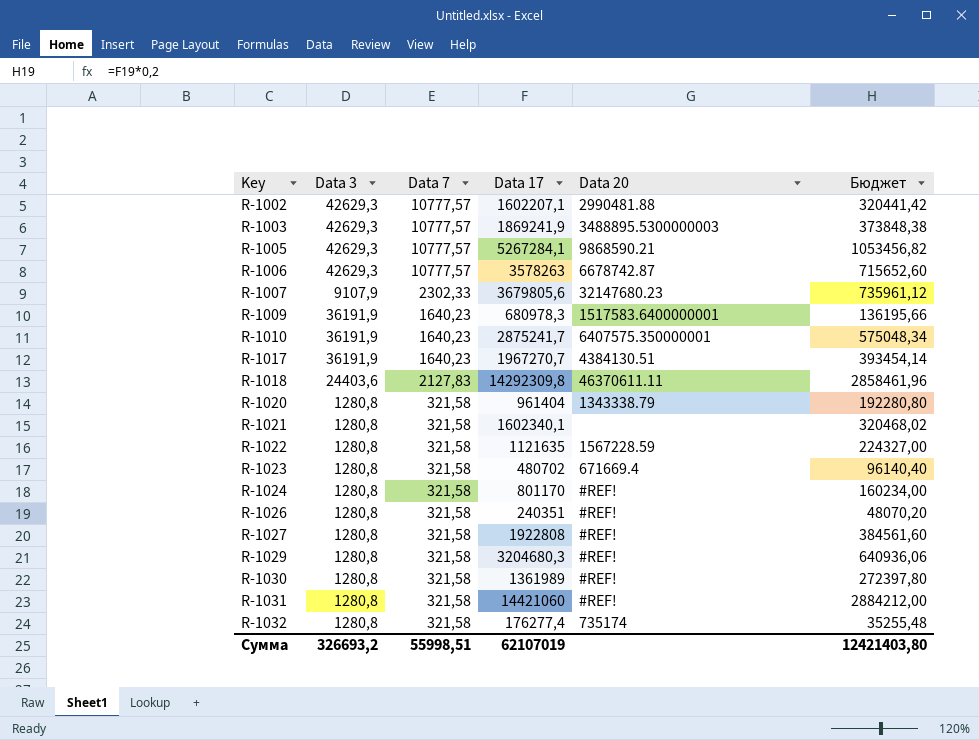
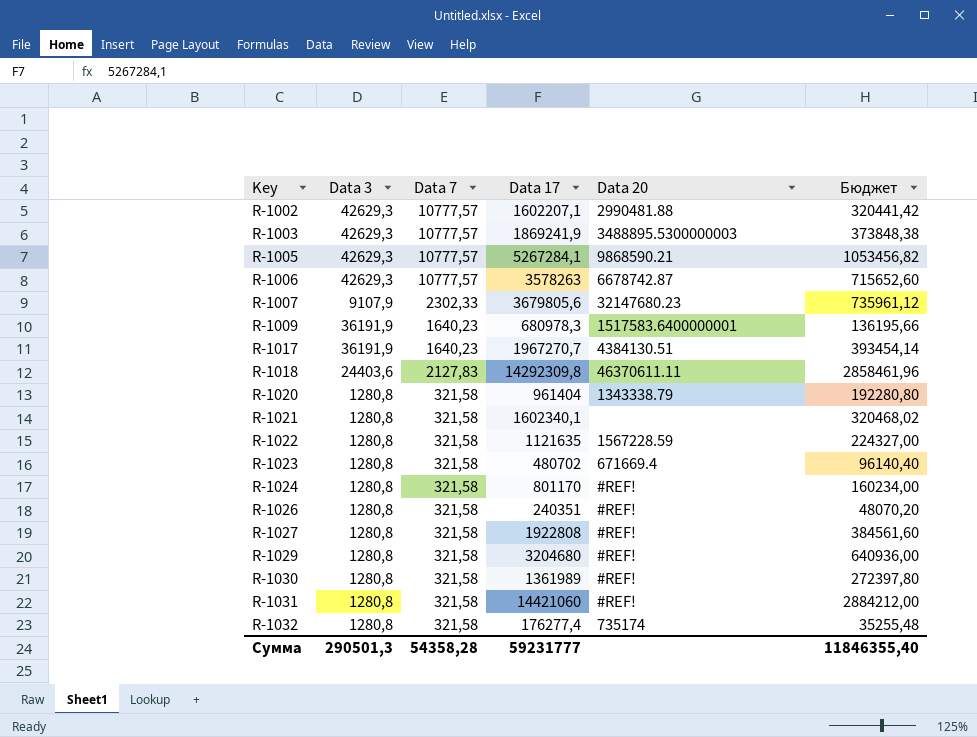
row R-1010: 36191,9 | 1640,23 | 2875241,7 | 6407575.350000001 | 575048,34 -> none
R-1029 | Data 17: 3204680,3 -> 3204680
R-1029 | Бюджет: 640936,06 -> 640936,00
Сумма | Data 3: 326693,2 -> 290501,3
Сумма | Data 7: 55998,51 -> 54358,28
Сумма | Data 17: 62107019 -> 59231777
Сумма | Бюджет: 12421403,80 -> 11846355,40

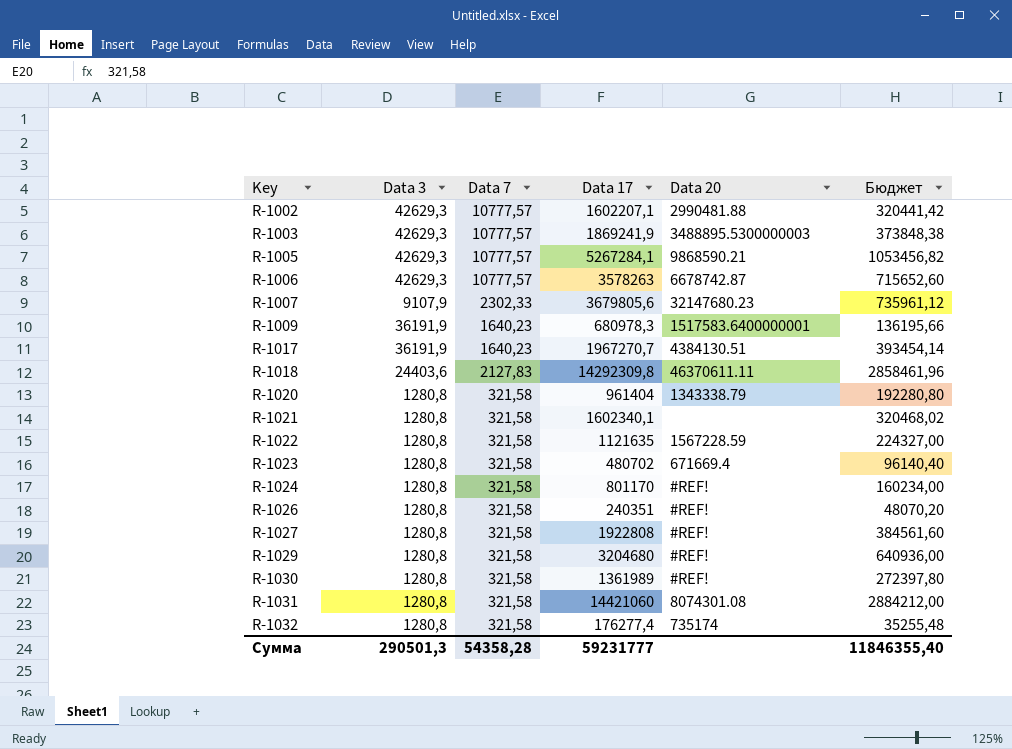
R-1031 | Data 20: #REF! -> 8074301.08

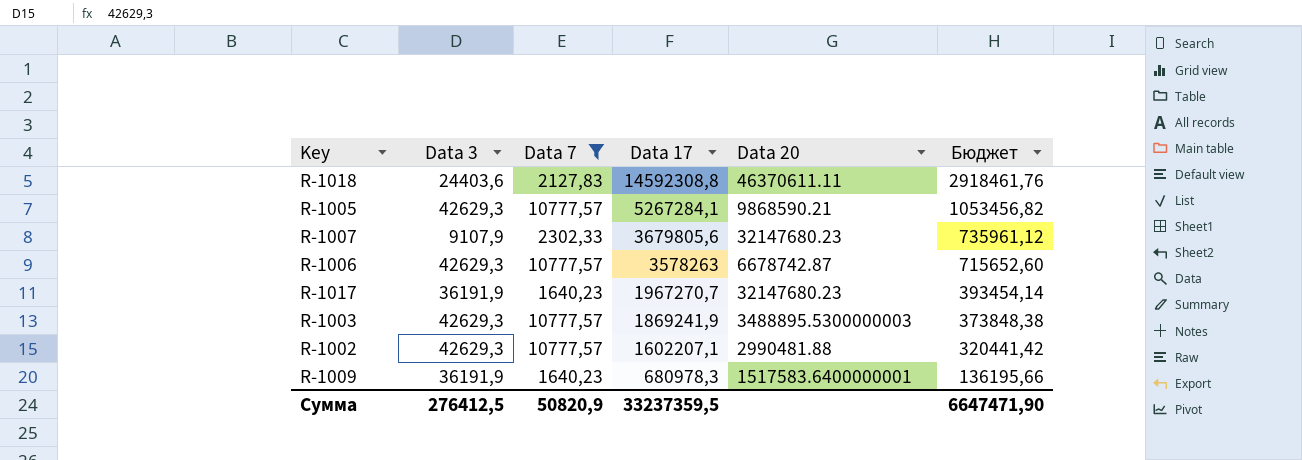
filter: none -> Data 7 != 321,58
row order: Key ascending -> Data 17 descending
R-1018 | Data 17: 14292309,8 -> 14592308,8
R-1018 | Бюджет: 2858461,96 -> 2918461,76
R-1017 | Data 20: 4384130.51 -> 32147680.23
Сумма | Data 3: 290501,3 -> 276412,5
Сумма | Data 7: 54358,28 -> 50820,9
Сумма | Data 17: 59231777 -> 33237359,5
Сумма | Бюджет: 11846355,40 -> 6647471,90

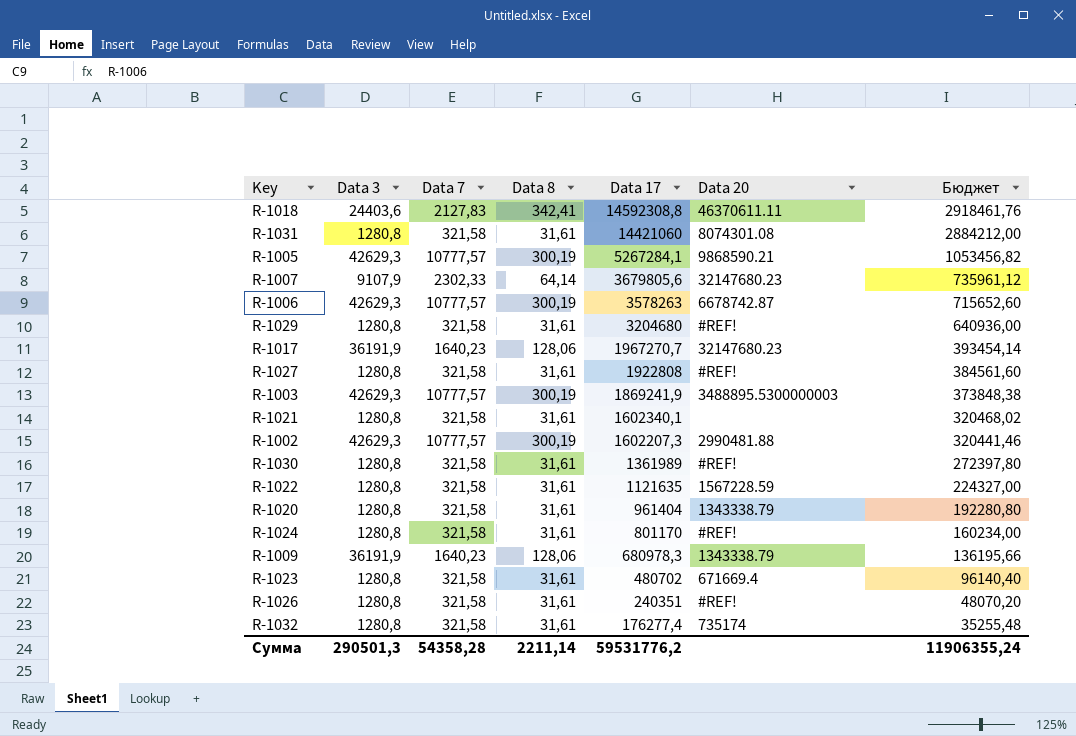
filter: Data 7 != 321,58 -> none
column Data 8 | position: none -> 4
R-1002 | Data 17: 1602207,1 -> 1602207,3
R-1002 | Бюджет: 320441,42 -> 320441,46
R-1009 | Data 20: 1517583.6400000001 -> 1343338.79
Сумма | Data 3: 276412,5 -> 290501,3
Сумма | Data 7: 50820,9 -> 54358,28
Сумма | Data 17: 33237359,5 -> 59531776,2
Сумма | Бюджет: 6647471,90 -> 11906355,24

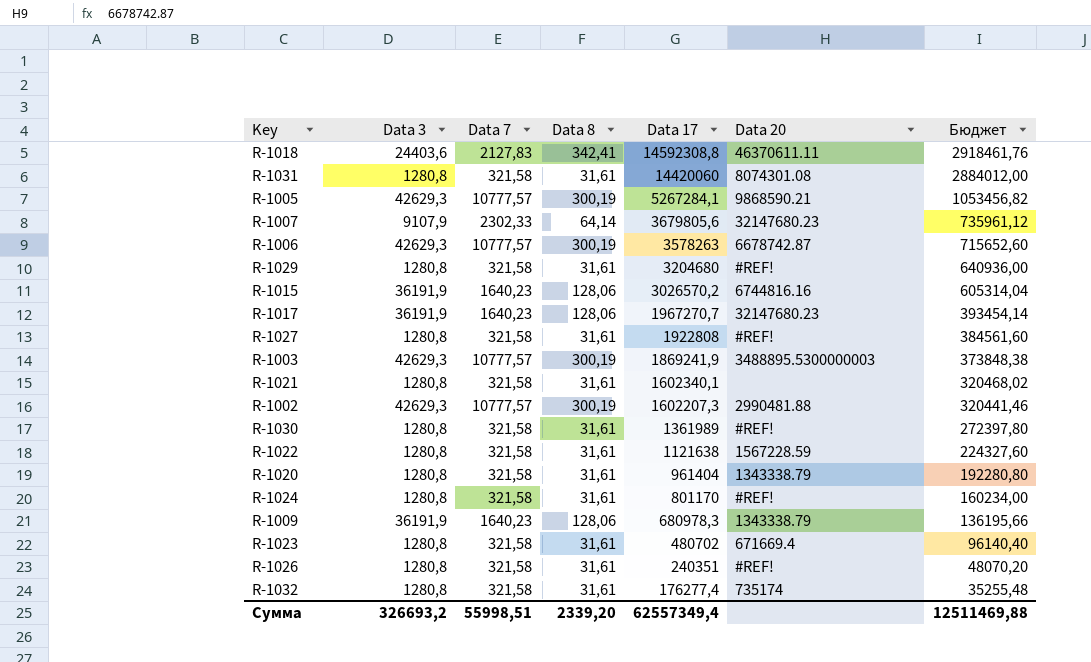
R-1031 | Data 17: 14421060 -> 14420060
R-1031 | Бюджет: 2884212,00 -> 2884012,00
row R-1015: none -> 36191,9 | 1640,23 | 128,06 | 3026570,2 | 6744816.16 | 605314,04
R-1022 | Data 17: 1121635 -> 1121638
R-1022 | Бюджет: 224327,00 -> 224327,60
Сумма | Data 3: 290501,3 -> 326693,2
Сумма | Data 7: 54358,28 -> 55998,51
Сумма | Data 8: 2211,14 -> 2339,20
Сумма | Data 17: 59531776,2 -> 62557349,4
Сумма | Бюджет: 11906355,24 -> 12511469,88

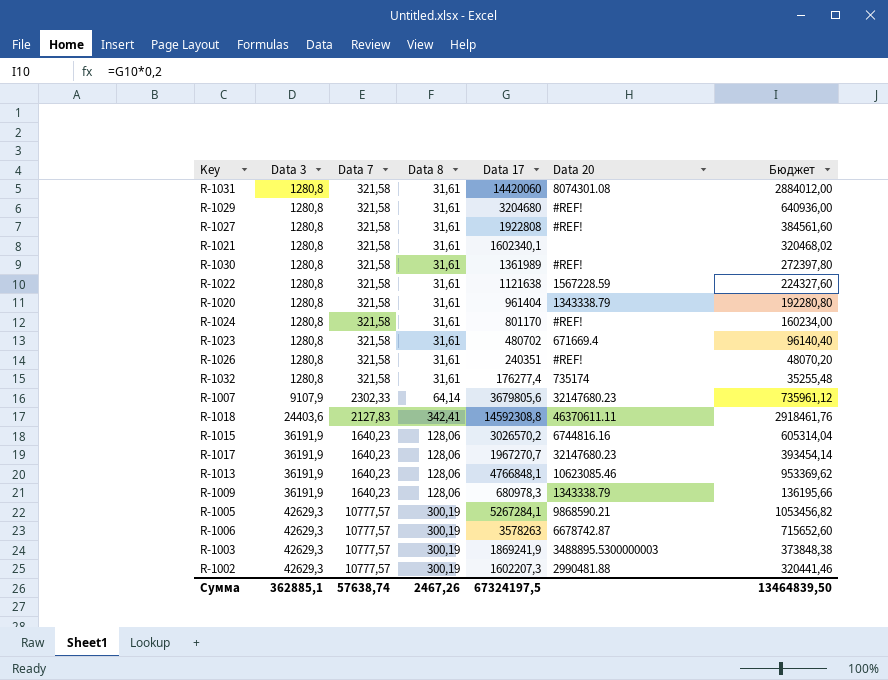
row order: Data 17 descending -> Data 3 ascending
row R-1013: none -> 36191,9 | 1640,23 | 128,06 | 4766848,1 | 10623085.46 | 953369,62
Сумма | Data 3: 326693,2 -> 362885,1
Сумма | Data 7: 55998,51 -> 57638,74
Сумма | Data 8: 2339,20 -> 2467,26
Сумма | Data 17: 62557349,4 -> 67324197,5
Сумма | Бюджет: 12511469,88 -> 13464839,50

